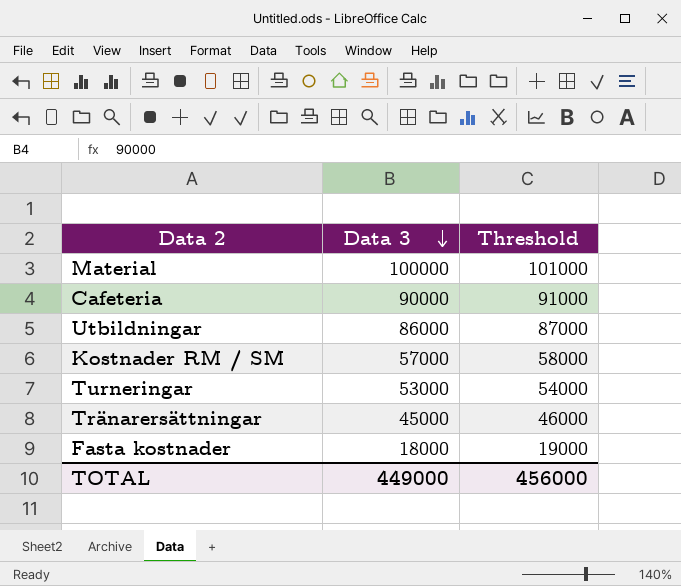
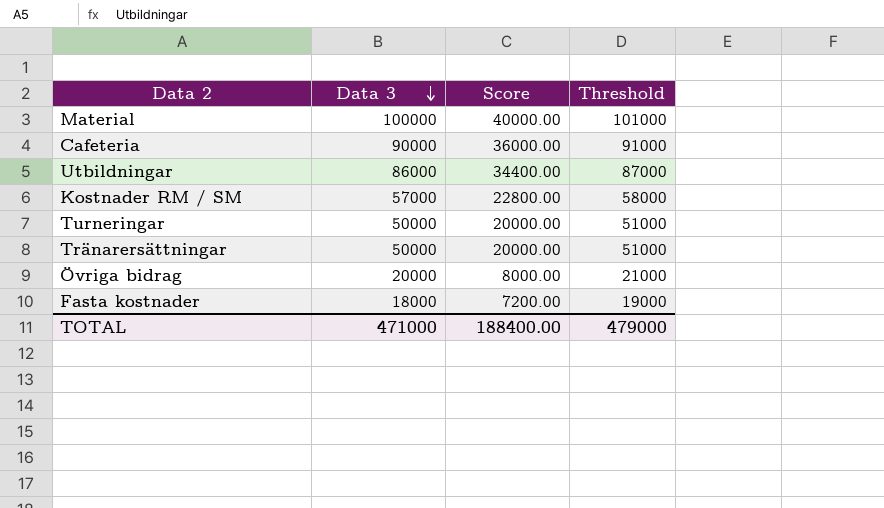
column Score | formula: none -> [Data 3] * 0.4
Turneringar | Data 3: 53000 -> 50000
Turneringar | Threshold: 54000 -> 51000
Tränarersättningar | Data 3: 45000 -> 50000
Tränarersättningar | Threshold: 46000 -> 51000
row Övriga bidrag: none -> 20000 | 8000.00 | 21000
TOTAL | Data 3: 449000 -> 471000
TOTAL | Threshold: 456000 -> 479000

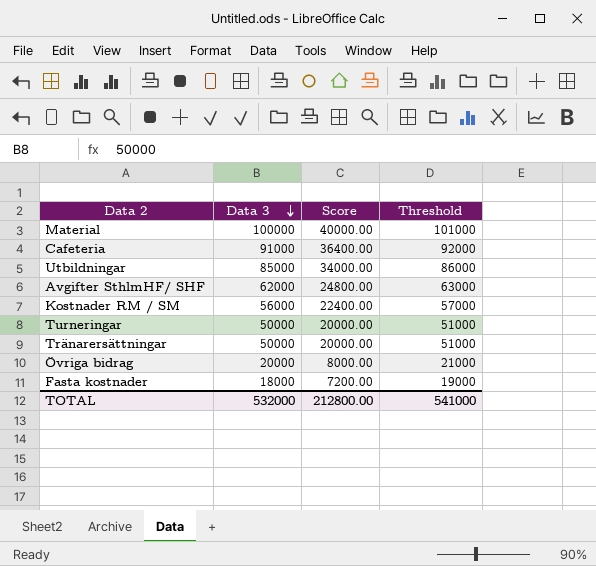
Cafeteria | Data 3: 90000 -> 91000
Cafeteria | Score: 36000.00 -> 36400.00
Cafeteria | Threshold: 91000 -> 92000
Utbildningar | Data 3: 86000 -> 85000
Utbildningar | Score: 34400.00 -> 34000.00
Utbildningar | Threshold: 87000 -> 86000
row Avgifter SthlmHF/ SHF: none -> 62000 | 24800.00 | 63000
Kostnader RM / SM | Data 3: 57000 -> 56000
Kostnader RM / SM | Score: 22800.00 -> 22400.00
Kostnader RM / SM | Threshold: 58000 -> 57000
TOTAL | Data 3: 471000 -> 532000
TOTAL | Score: 188400.00 -> 212800.00
TOTAL | Threshold: 479000 -> 541000

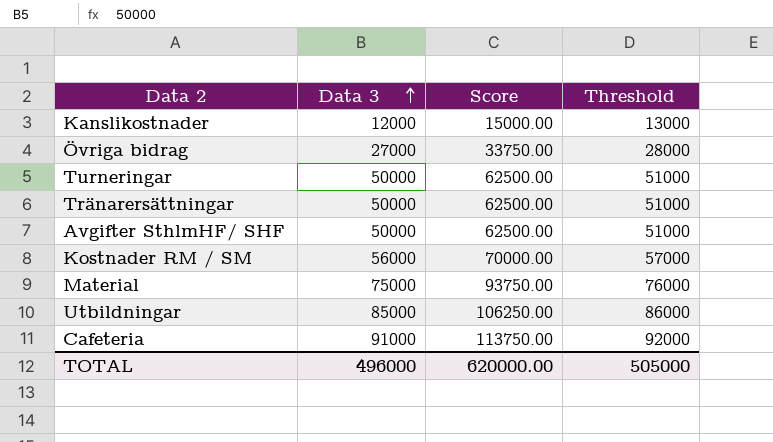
row order: Data 3 descending -> Data 3 ascending
column Score | formula: [Data 3] * 0.4 -> [Data 3] * 1.25
row Fasta kostnader: 18000 | 7200.00 | 19000 -> none
row Kanslikostnader: none -> 12000 | 15000.00 | 13000
Övriga bidrag | Data 3: 20000 -> 27000
Övriga bidrag | Threshold: 21000 -> 28000
Avgifter SthlmHF/ SHF | Data 3: 62000 -> 50000
Avgifter SthlmHF/ SHF | Threshold: 63000 -> 51000
Material | Data 3: 100000 -> 75000
Material | Threshold: 101000 -> 76000
TOTAL | Data 3: 532000 -> 496000
TOTAL | Score: 212800.00 -> 620000.00
TOTAL | Threshold: 541000 -> 505000

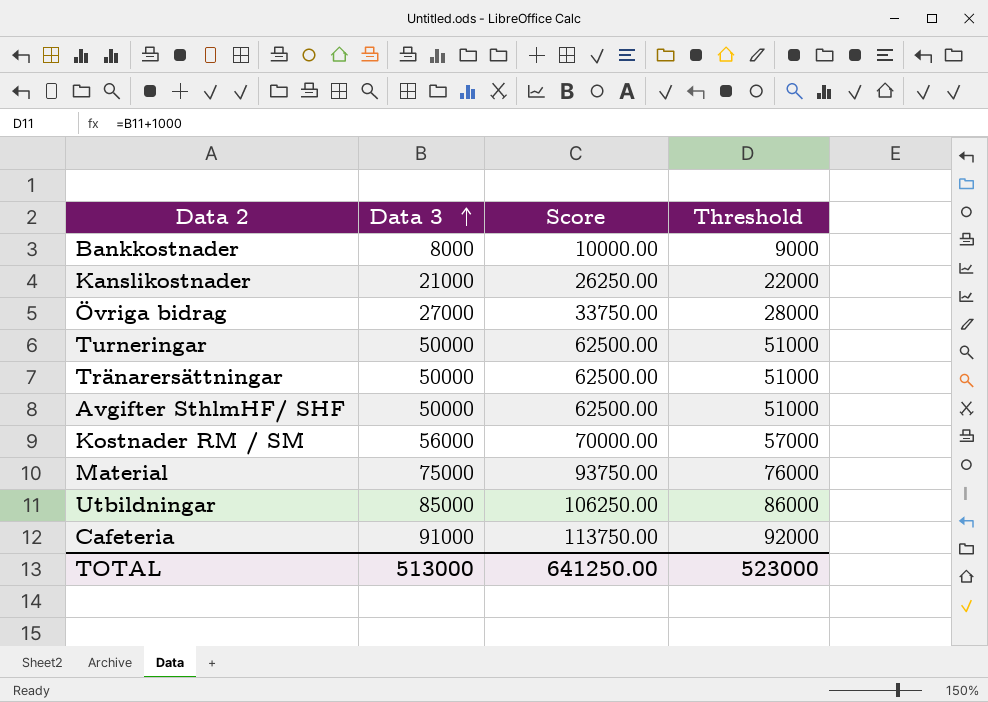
row Bankkostnader: none -> 8000 | 10000.00 | 9000
Kanslikostnader | Data 3: 12000 -> 21000
Kanslikostnader | Score: 15000.00 -> 26250.00
Kanslikostnader | Threshold: 13000 -> 22000
TOTAL | Data 3: 496000 -> 513000
TOTAL | Score: 620000.00 -> 641250.00
TOTAL | Threshold: 505000 -> 523000

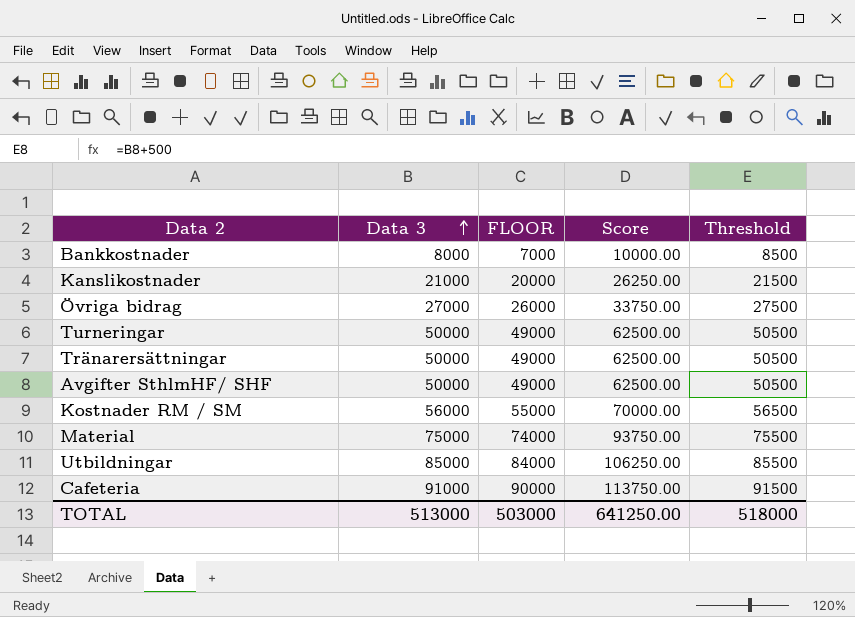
column FLOOR | formula: none -> [Data 3] - 1000
column Threshold | formula: [Data 3] + 1000 -> [Data 3] + 500
TOTAL | Threshold: 523000 -> 518000

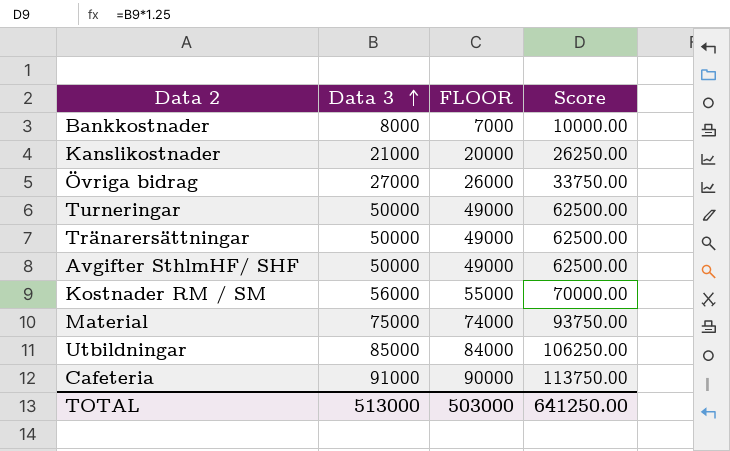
column Threshold | formula: [Data 3] + 500 -> none

